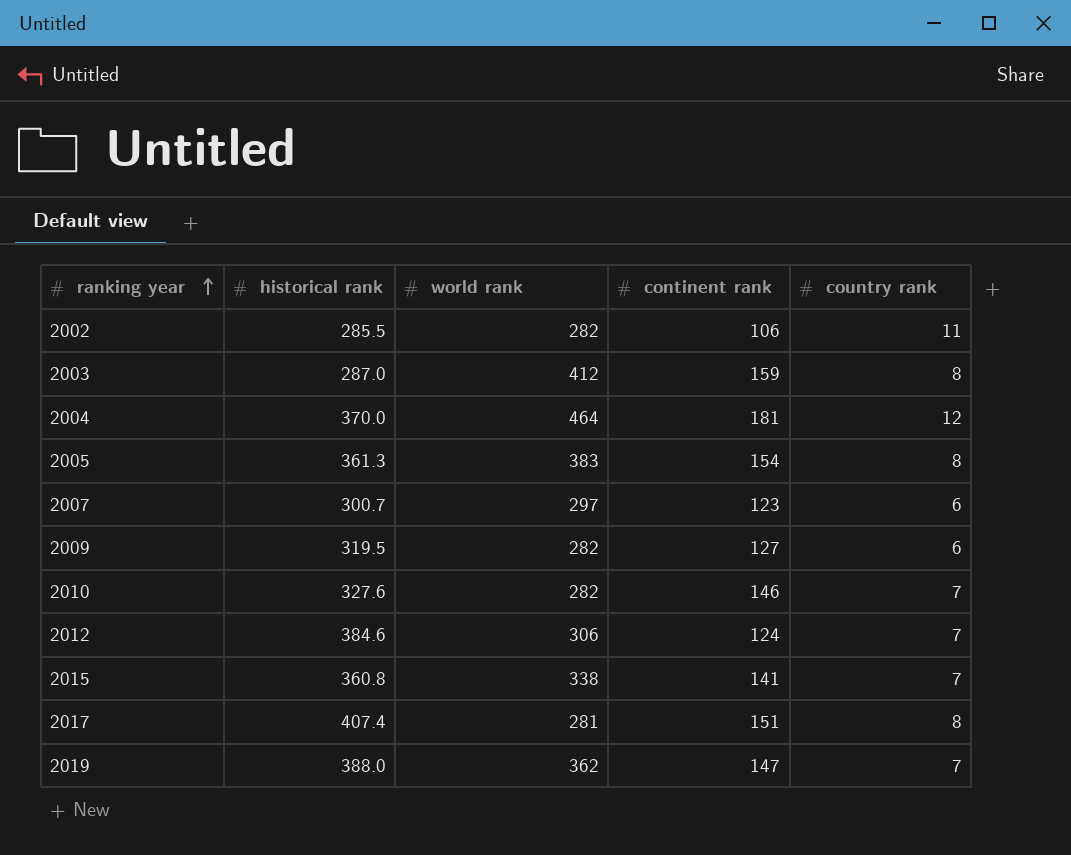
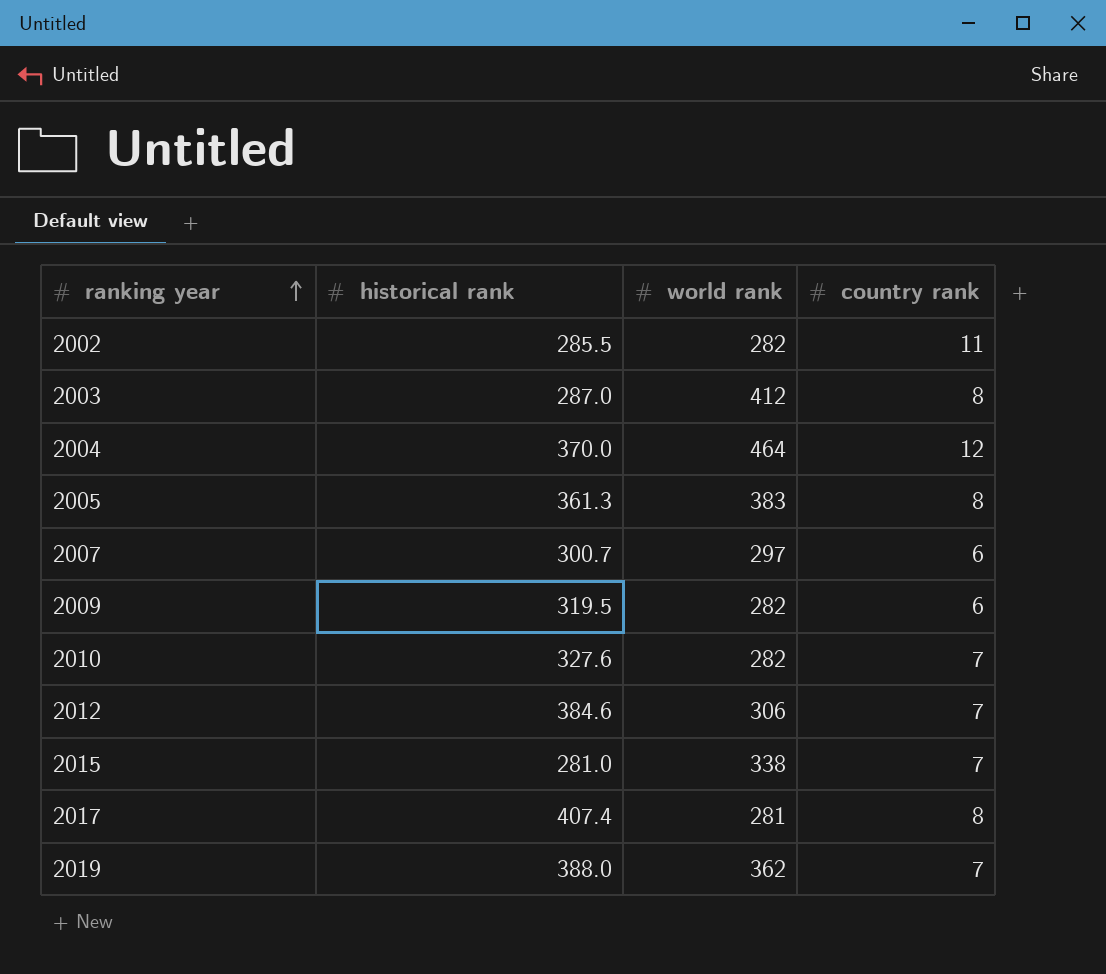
column continent rank | position: 4 -> none
2015 | historical rank: 360.8 -> 281.0

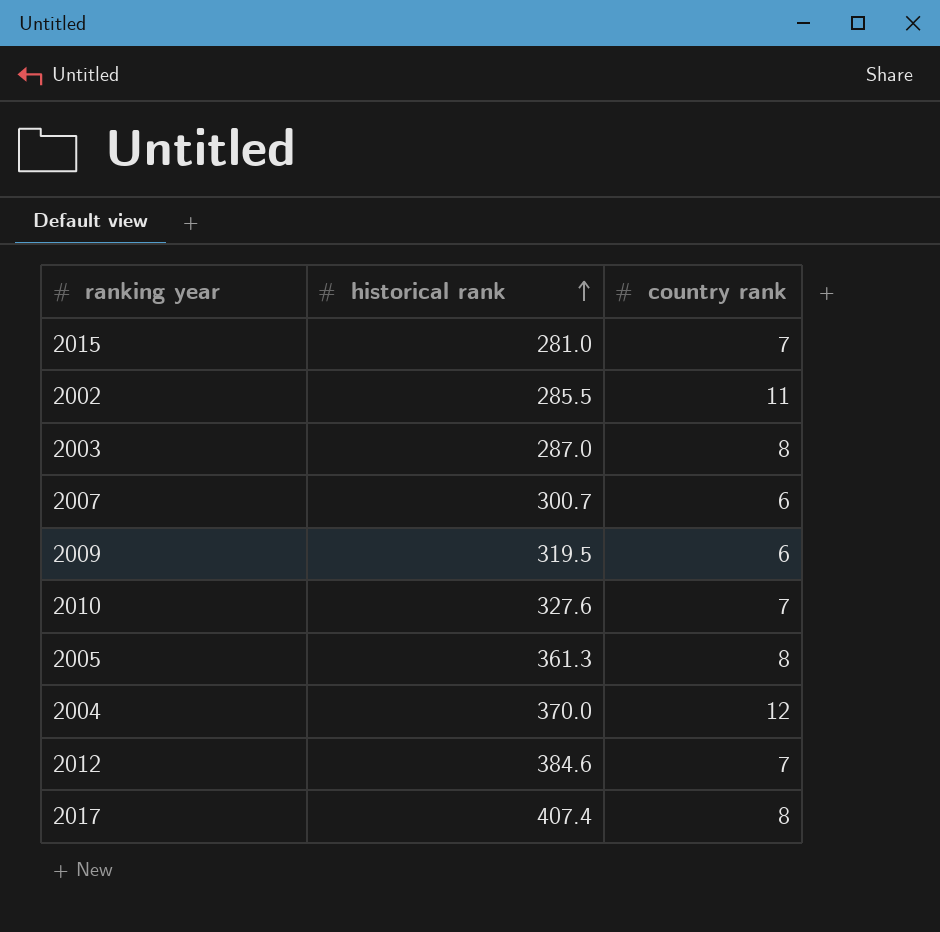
row order: ranking year ascending -> historical rank ascending
column world rank | position: 3 -> none
row 2019: 388.0 | 362 | 7 -> none

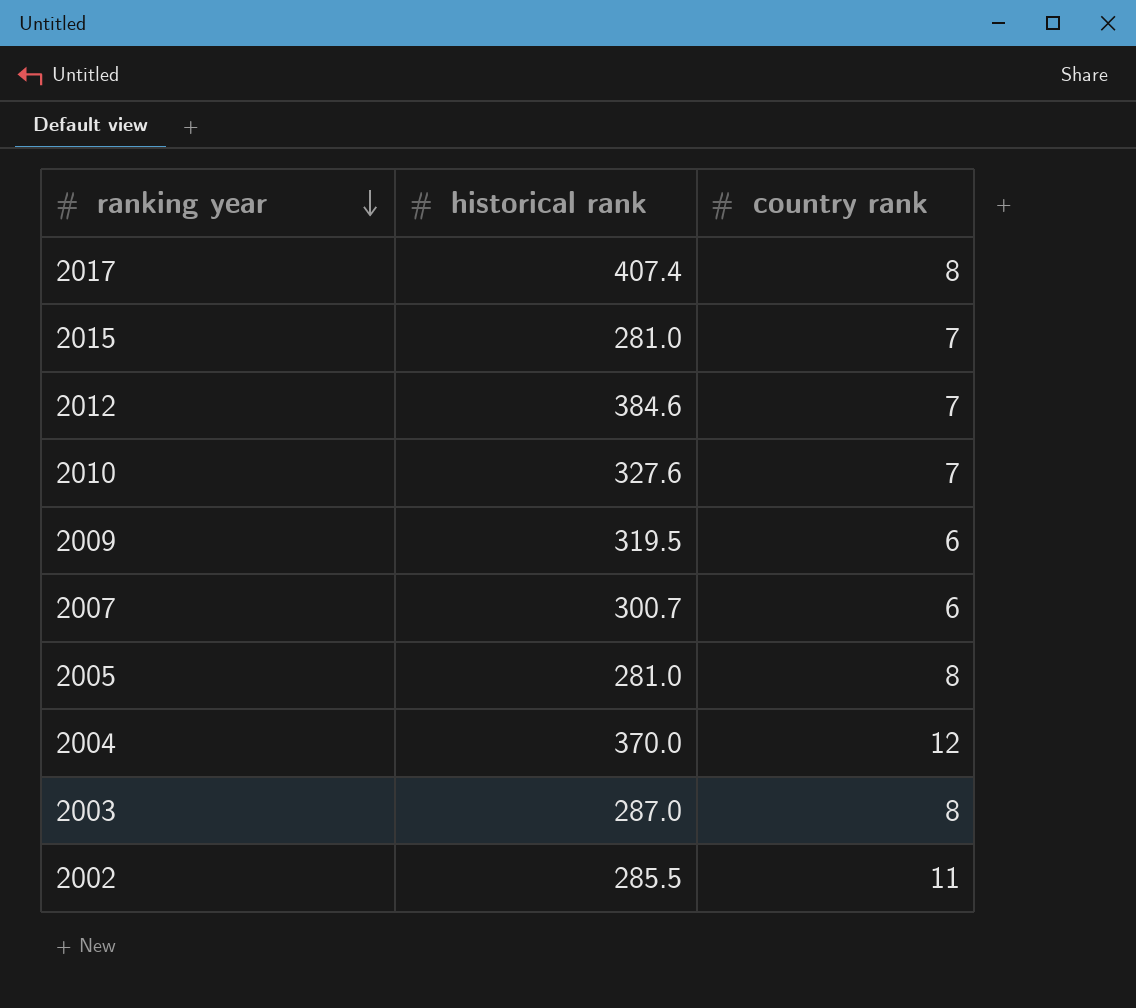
row order: historical rank ascending -> ranking year descending
2005 | historical rank: 361.3 -> 281.0

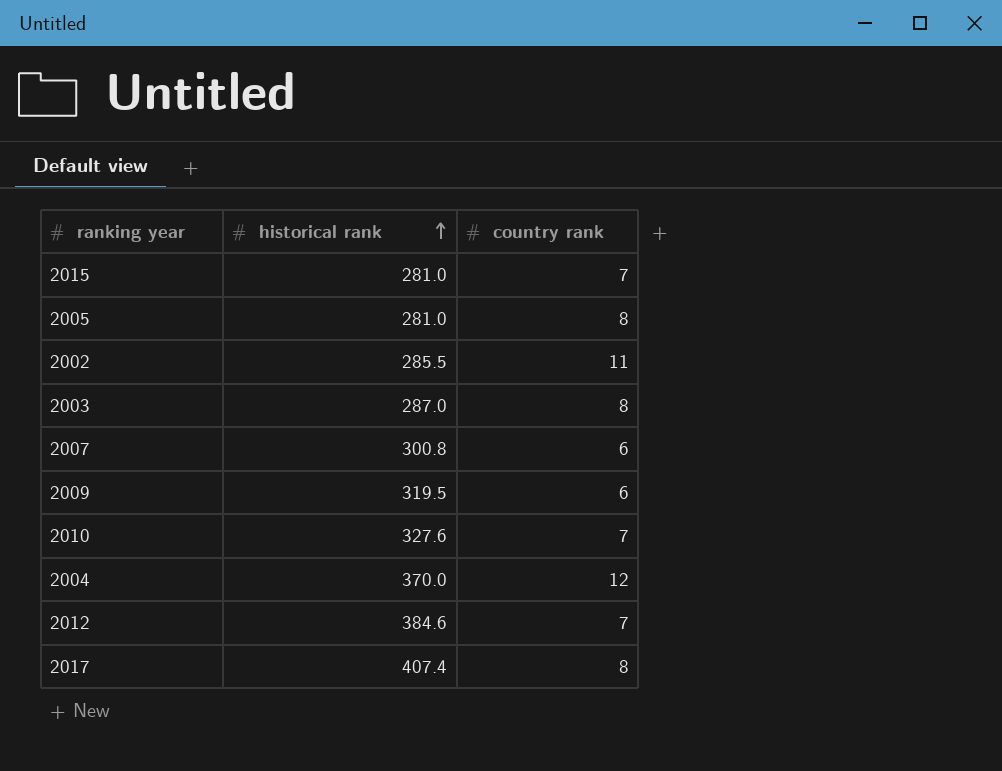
row order: ranking year descending -> historical rank ascending
2007 | historical rank: 300.7 -> 300.8

